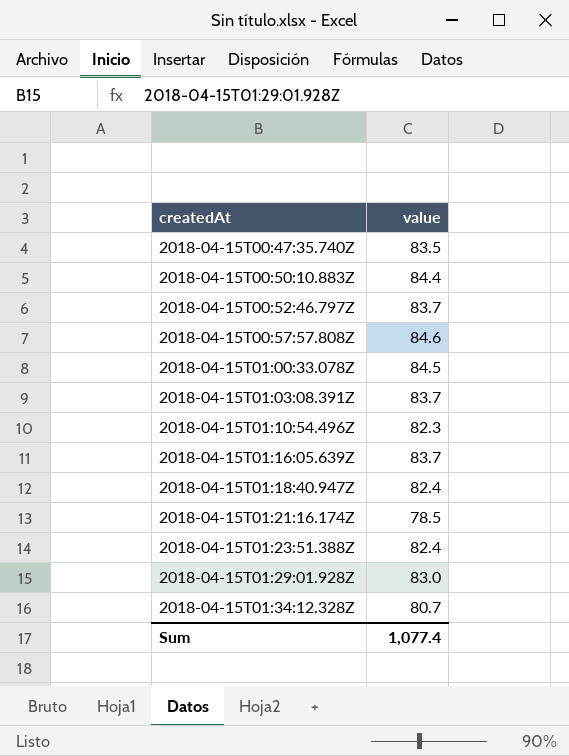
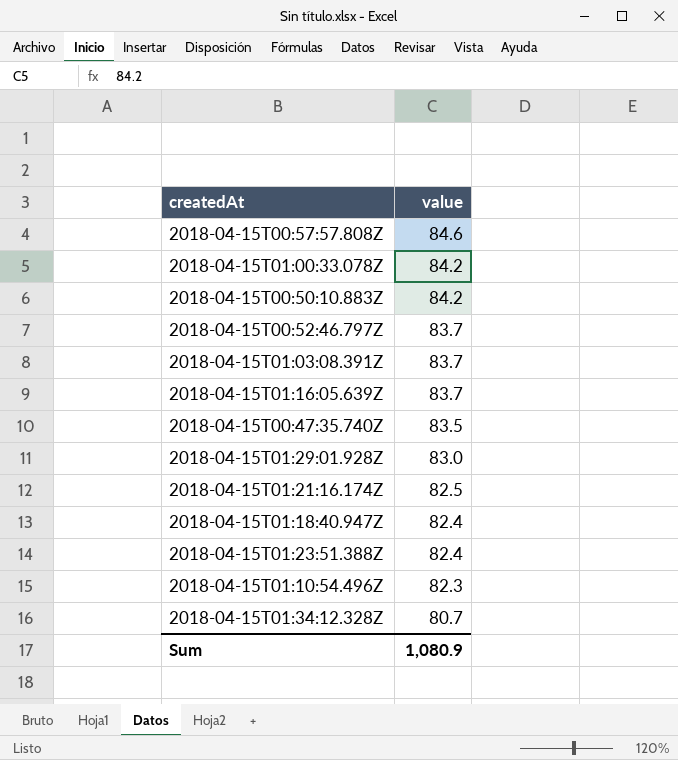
row order: createdAt ascending -> value descending
2018-04-15T01:00:33.078Z | value: 84.5 -> 84.2
2018-04-15T00:50:10.883Z | value: 84.4 -> 84.2
2018-04-15T01:21:16.174Z | value: 78.5 -> 82.5
Sum | value: 1,077.4 -> 1,080.9

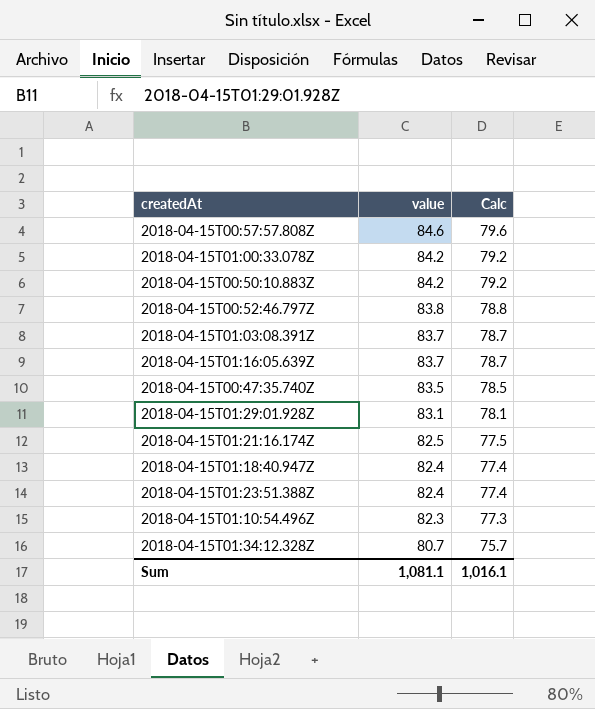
column Calc | formula: none -> [value] - 5
2018-04-15T00:52:46.797Z | value: 83.7 -> 83.8
2018-04-15T01:29:01.928Z | value: 83.0 -> 83.1
Sum | value: 1,080.9 -> 1,081.1

